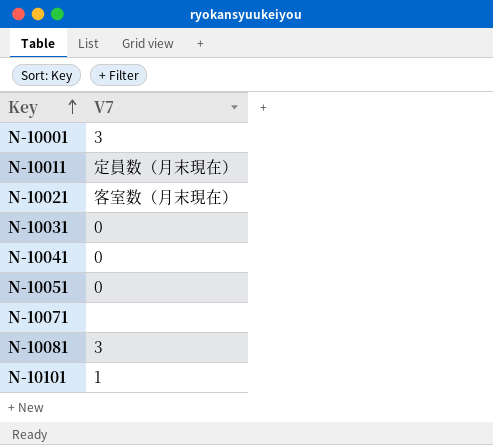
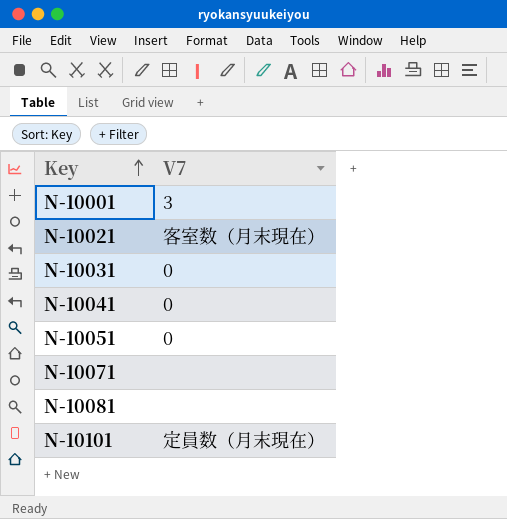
row N-10011: 定員数（月末現在） -> none
N-10081 | V7: 3 -> none
N-10101 | V7: 1 -> 定員数（月末現在）

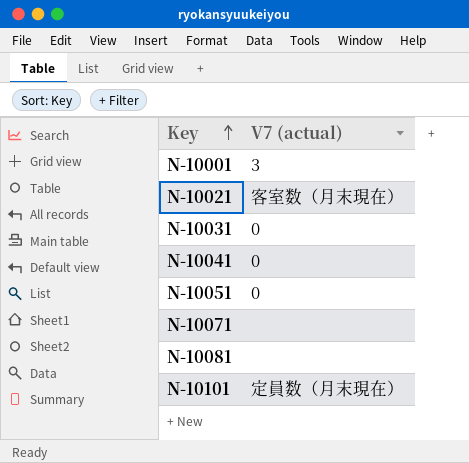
column name: V7 -> V7 (actual)

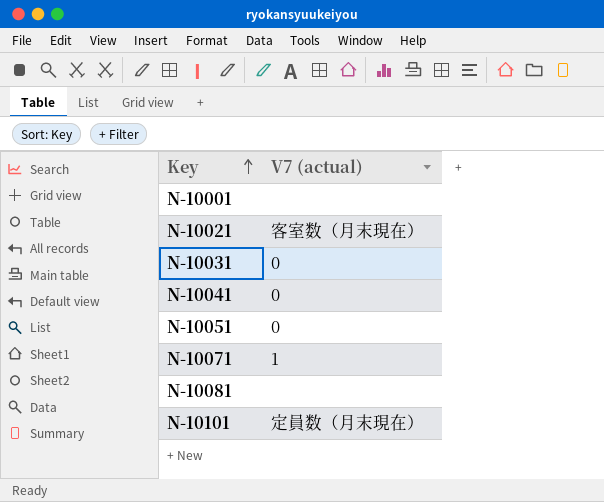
N-10001 | V7 (actual): 3 -> none
N-10071 | V7 (actual): none -> 1

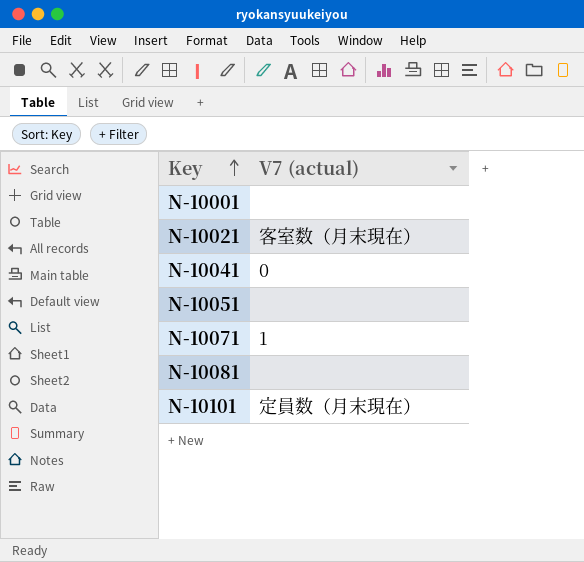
row N-10031: 0 -> none
N-10051 | V7 (actual): 0 -> none

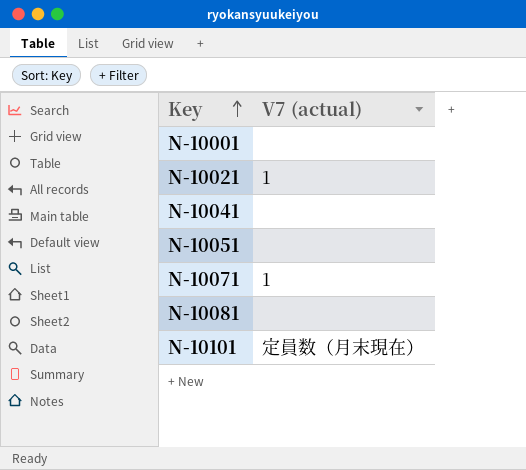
N-10021 | V7 (actual): 客室数（月末現在） -> 1
N-10041 | V7 (actual): 0 -> none

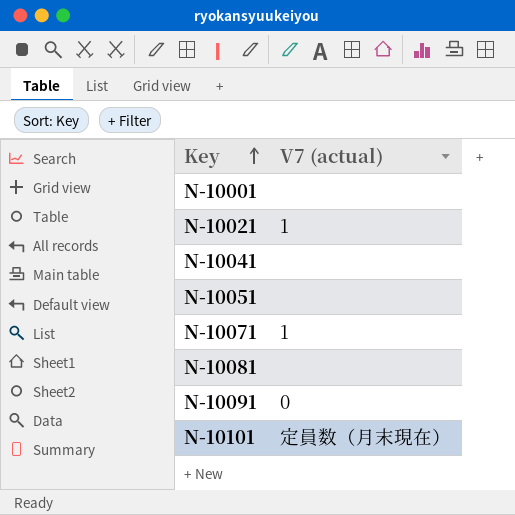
row N-10091: none -> 0

